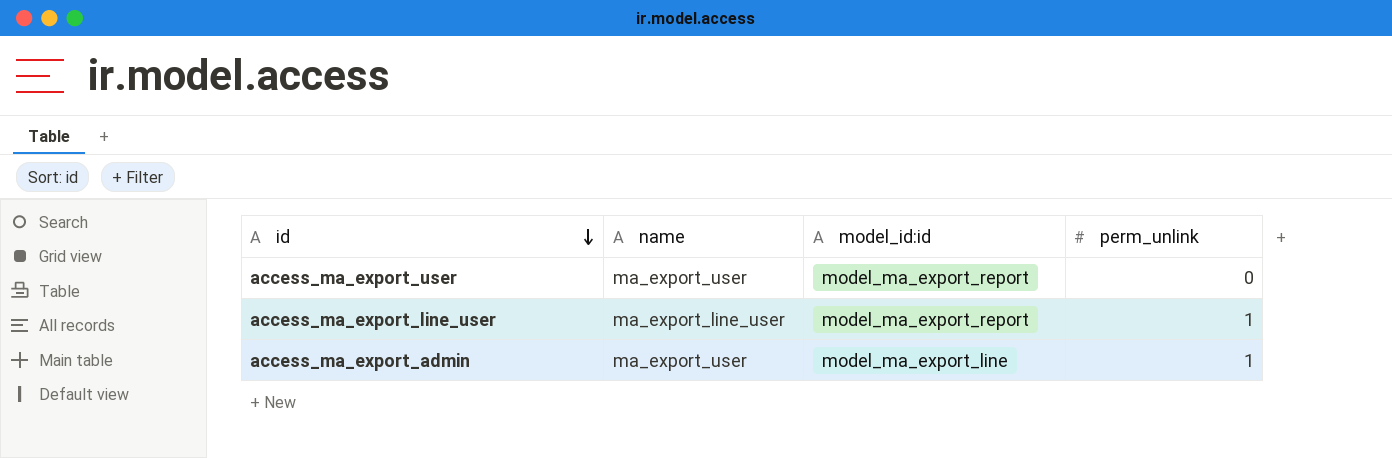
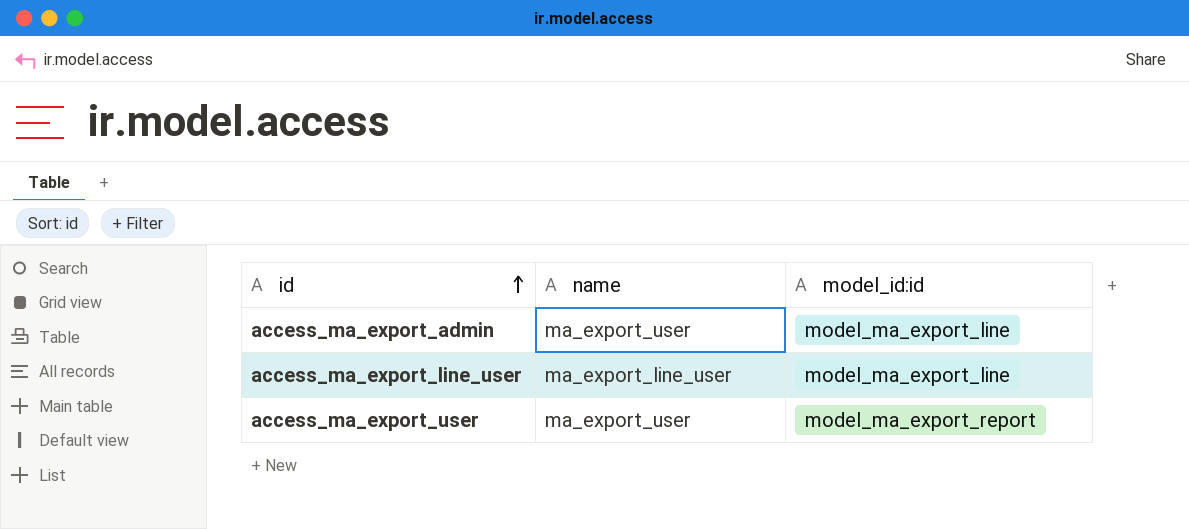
row order: id descending -> id ascending
column perm_unlink | position: 4 -> none
access_ma_export_line_user | model_id:id: model_ma_export_report -> model_ma_export_line

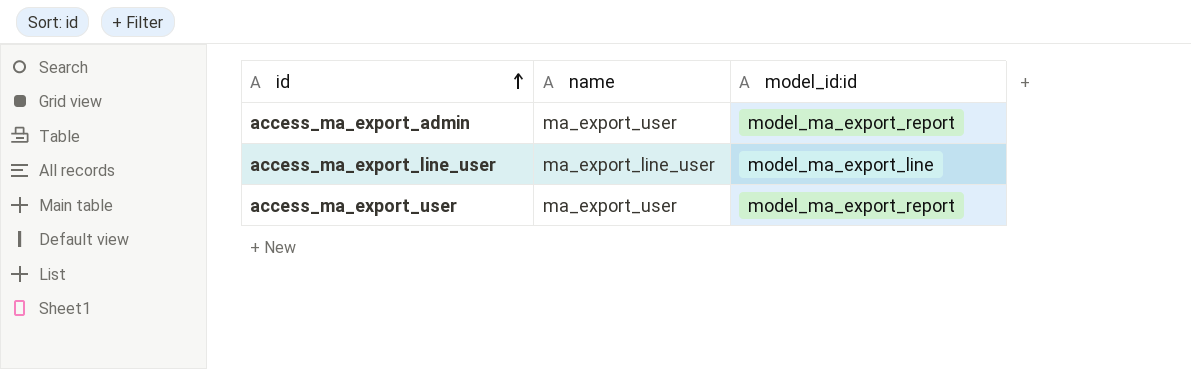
access_ma_export_admin | model_id:id: model_ma_export_line -> model_ma_export_report

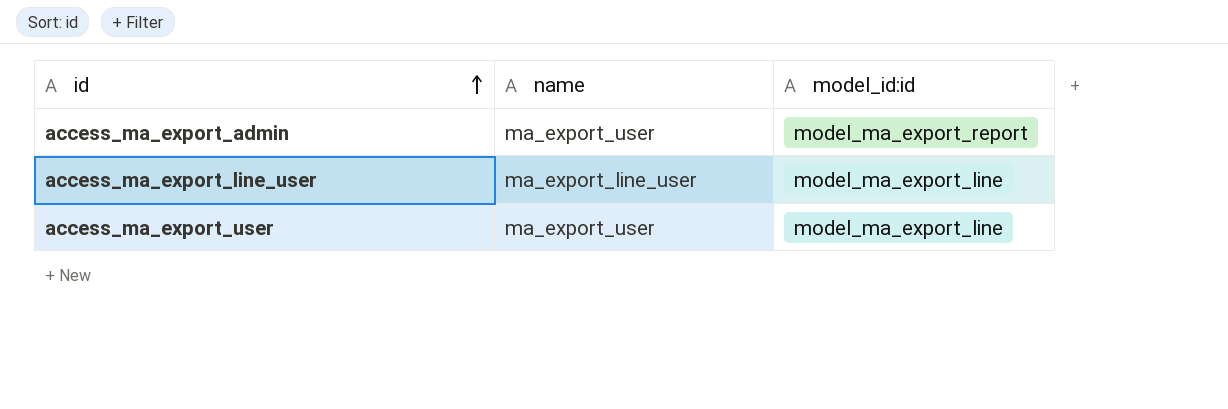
access_ma_export_user | model_id:id: model_ma_export_report -> model_ma_export_line

